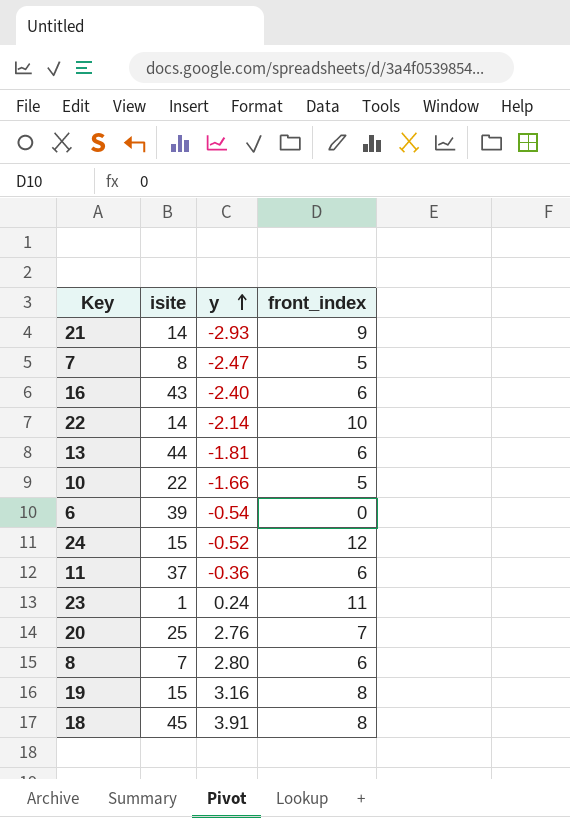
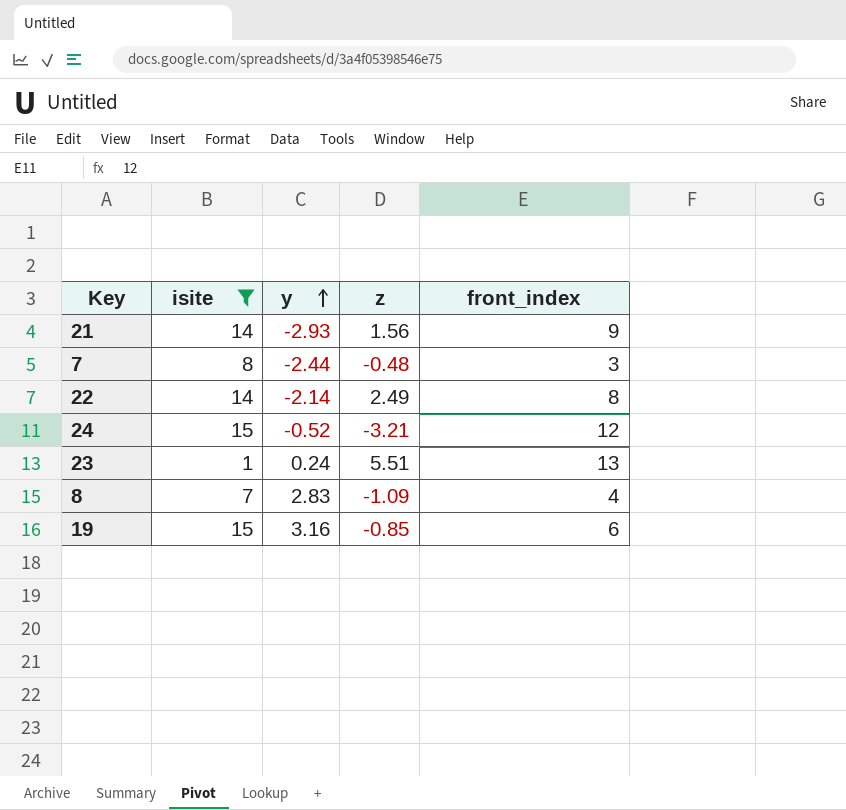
filter: none -> isite <= 15
column z | position: none -> 4
7 | y: -2.47 -> -2.44
7 | front_index: 5 -> 3
22 | front_index: 10 -> 8
23 | front_index: 11 -> 13
8 | y: 2.80 -> 2.83
8 | front_index: 6 -> 4
19 | front_index: 8 -> 6

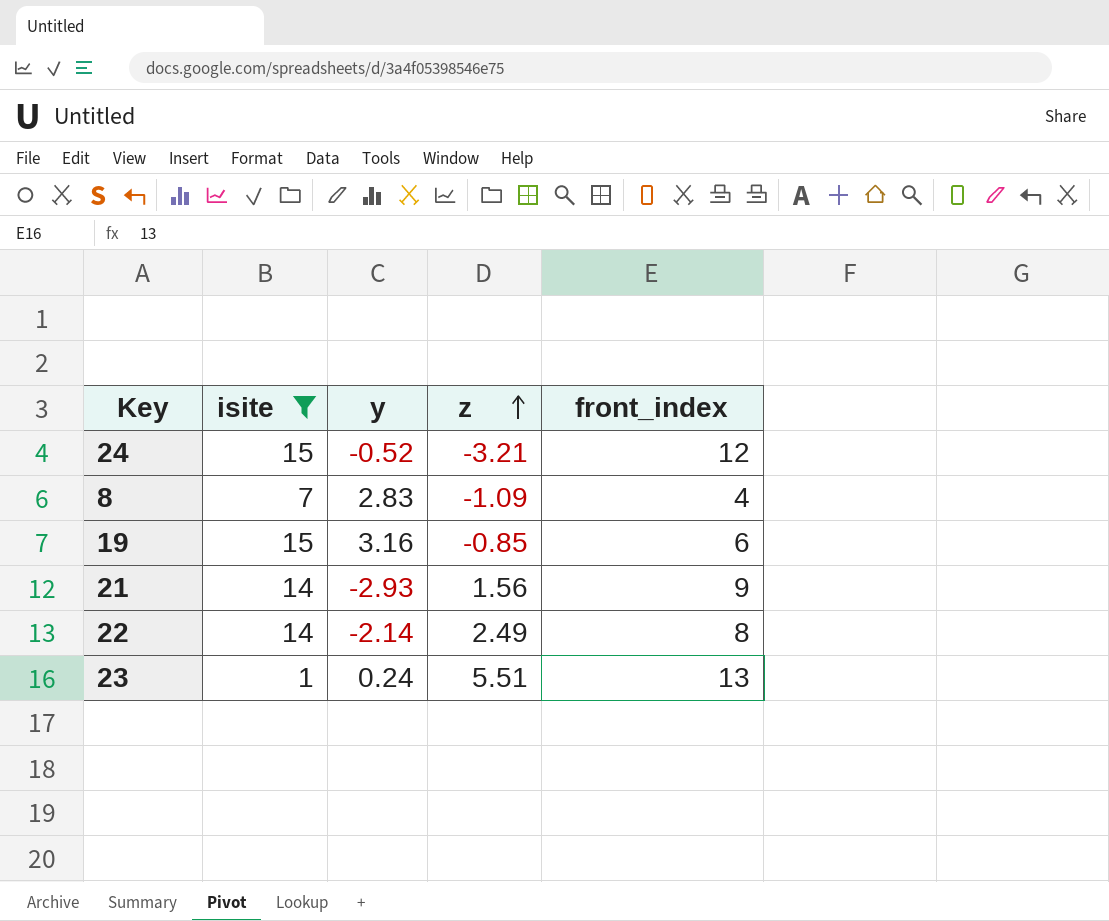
row order: y ascending -> z ascending
row 7: 8 | -2.44 | -0.48 | 3 -> none

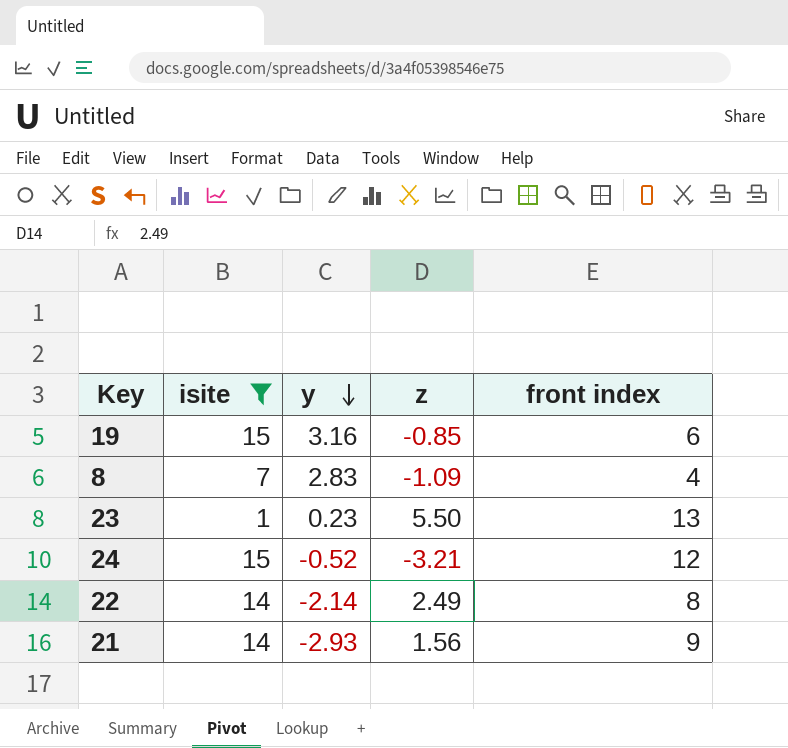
row order: z ascending -> y descending
column name: front_index -> front index
23 | y: 0.24 -> 0.23
23 | z: 5.51 -> 5.50

